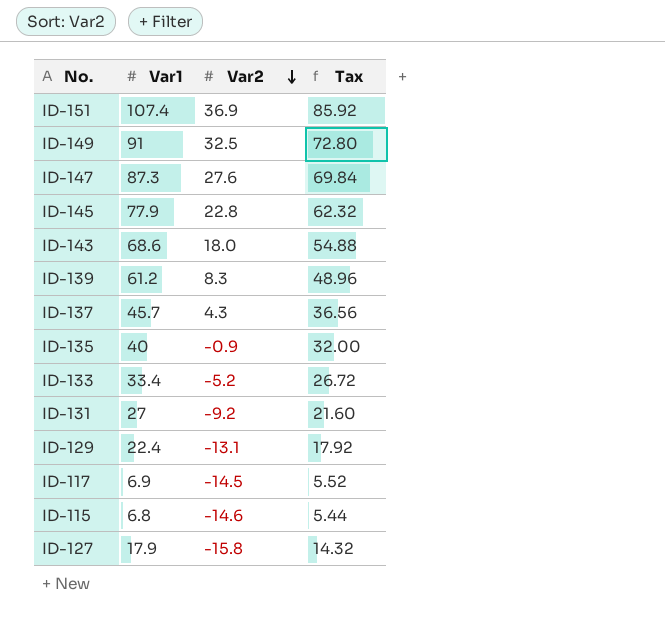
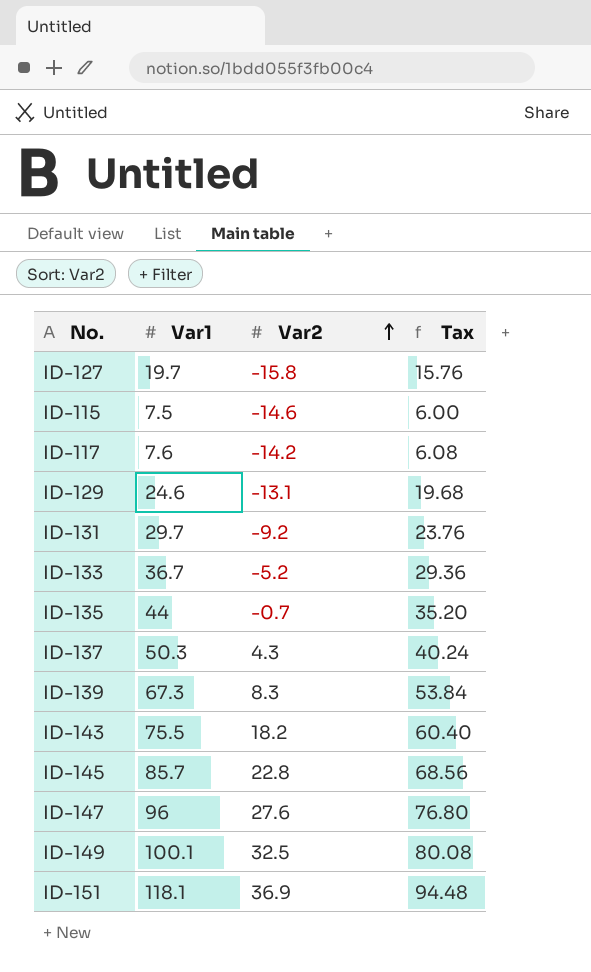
row order: Var2 descending -> Var2 ascending
ID-127 | Var1: 17.9 -> 19.7
ID-127 | Tax: 14.32 -> 15.76
ID-115 | Var1: 6.8 -> 7.5
ID-115 | Tax: 5.44 -> 6.00
ID-117 | Var1: 6.9 -> 7.6
ID-117 | Var2: -14.5 -> -14.2
ID-117 | Tax: 5.52 -> 6.08
ID-129 | Var1: 22.4 -> 24.6
ID-129 | Tax: 17.92 -> 19.68
ID-131 | Var1: 27 -> 29.7
ID-131 | Tax: 21.60 -> 23.76
ID-133 | Var1: 33.4 -> 36.7
ID-133 | Tax: 26.72 -> 29.36
ID-135 | Var1: 40 -> 44
ID-135 | Var2: -0.9 -> -0.7
ID-135 | Tax: 32.00 -> 35.20
ID-137 | Var1: 45.7 -> 50.3
ID-137 | Tax: 36.56 -> 40.24
ID-139 | Var1: 61.2 -> 67.3
ID-139 | Tax: 48.96 -> 53.84
ID-143 | Var1: 68.6 -> 75.5
ID-143 | Var2: 18.0 -> 18.2
ID-143 | Tax: 54.88 -> 60.40
ID-145 | Var1: 77.9 -> 85.7
ID-145 | Tax: 62.32 -> 68.56
ID-147 | Var1: 87.3 -> 96
ID-147 | Tax: 69.84 -> 76.80
ID-149 | Var1: 91 -> 100.1
ID-149 | Tax: 72.80 -> 80.08
ID-151 | Var1: 107.4 -> 118.1
ID-151 | Tax: 85.92 -> 94.48

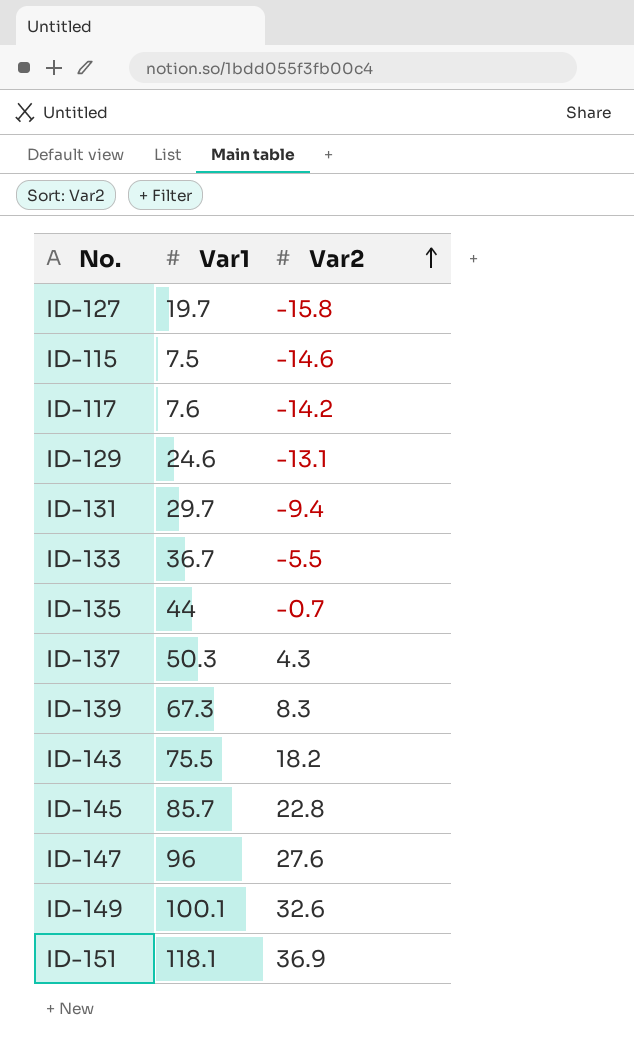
column Tax | formula: [Var1] * 0.8 -> none
ID-131 | Var2: -9.2 -> -9.4
ID-133 | Var2: -5.2 -> -5.5
ID-149 | Var2: 32.5 -> 32.6

